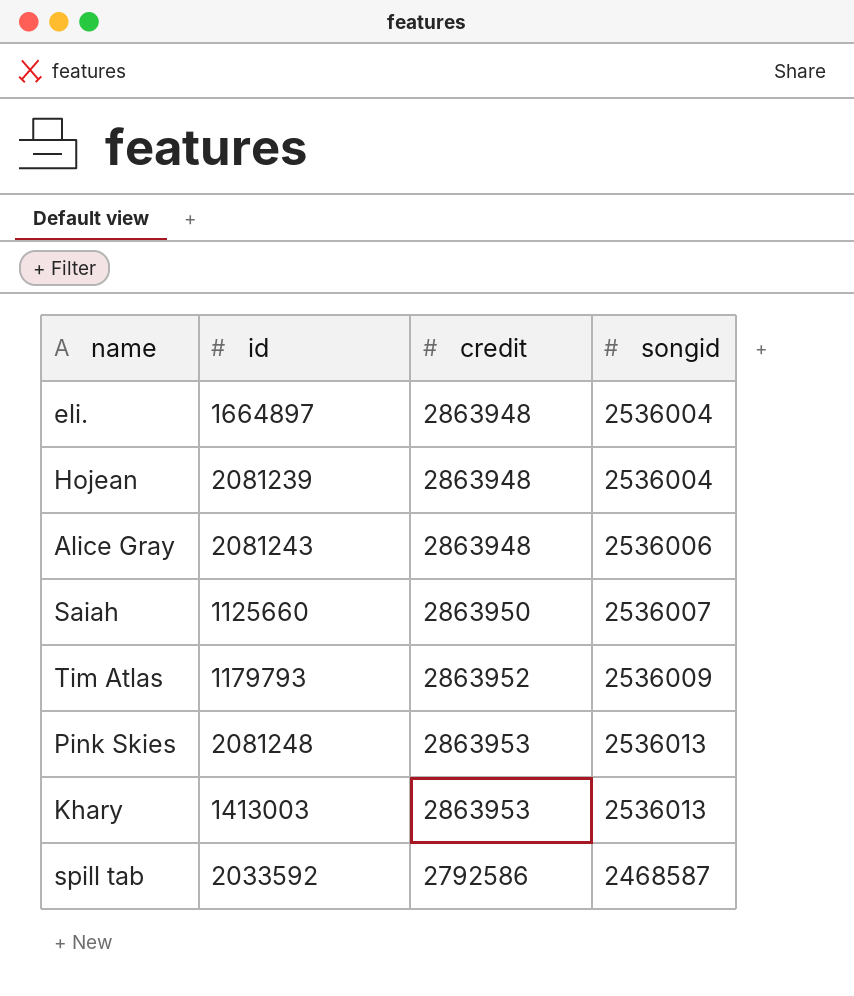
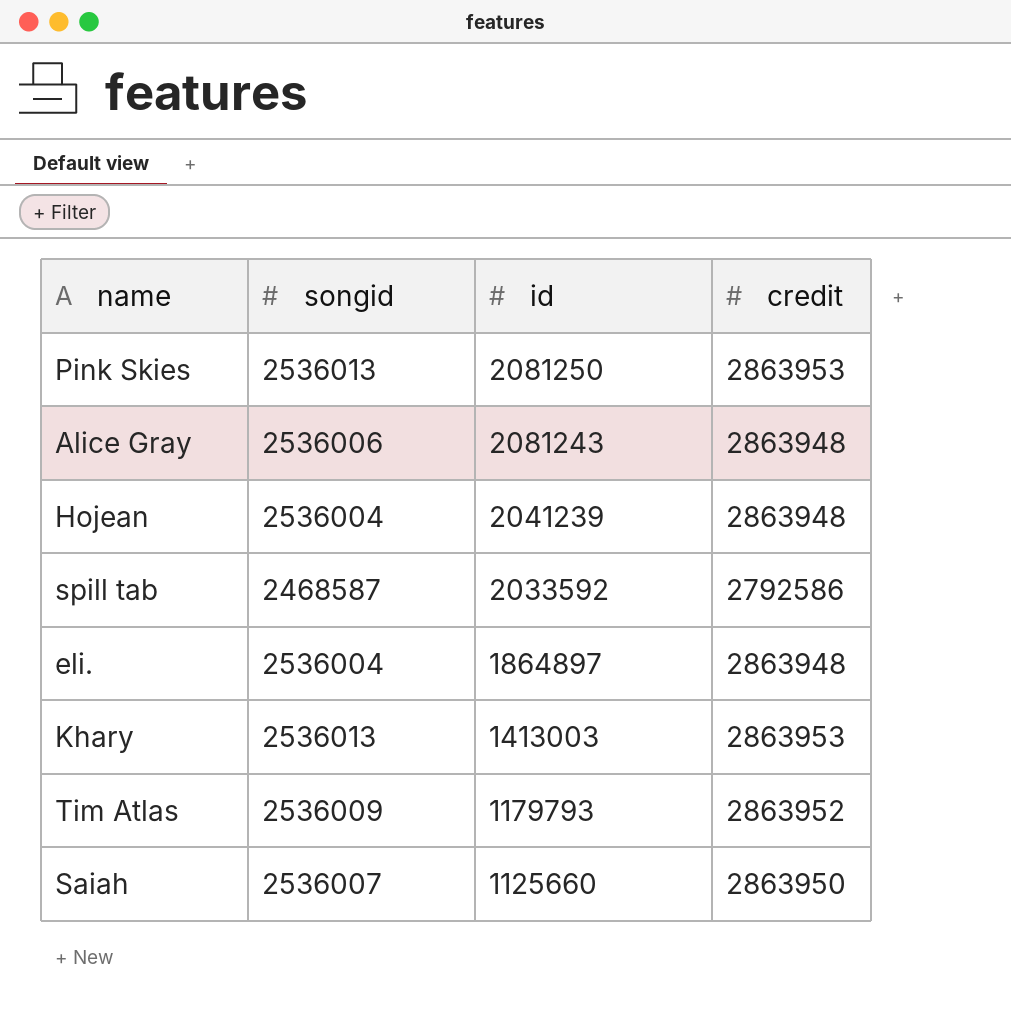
row order: none -> id descending
column songid | position: 4 -> 2
Pink Skies | id: 2081248 -> 2081250
Hojean | id: 2081239 -> 2041239
eli. | id: 1664897 -> 1864897

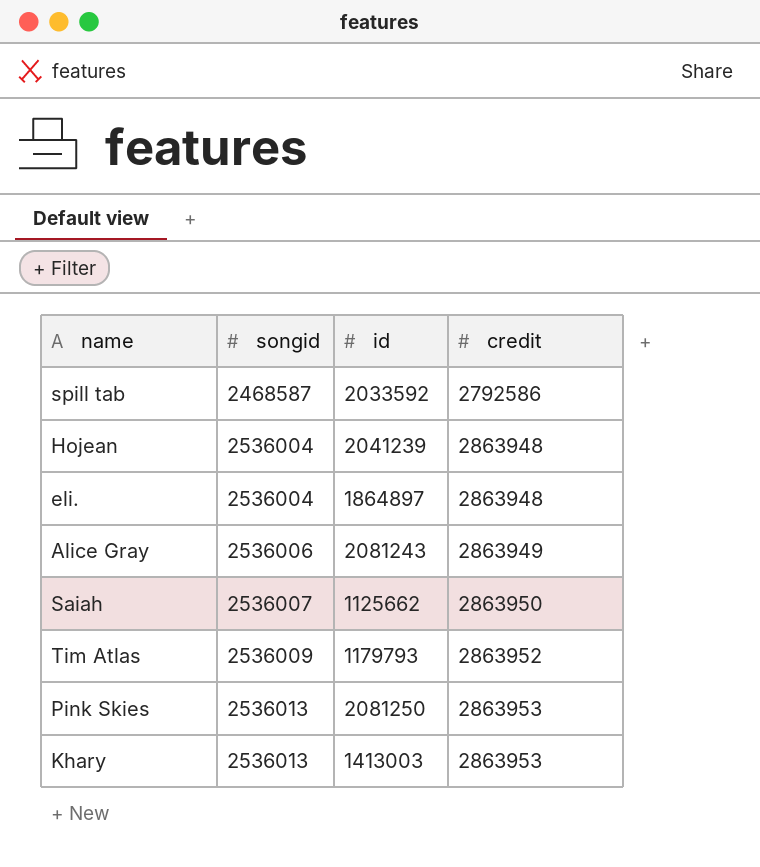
row order: id descending -> songid ascending
Alice Gray | credit: 2863948 -> 2863949
Saiah | id: 1125660 -> 1125662

